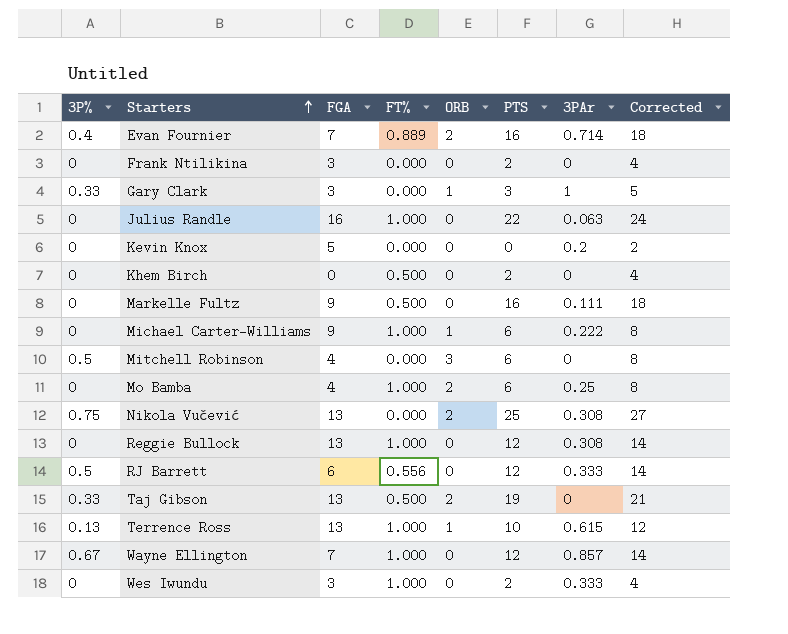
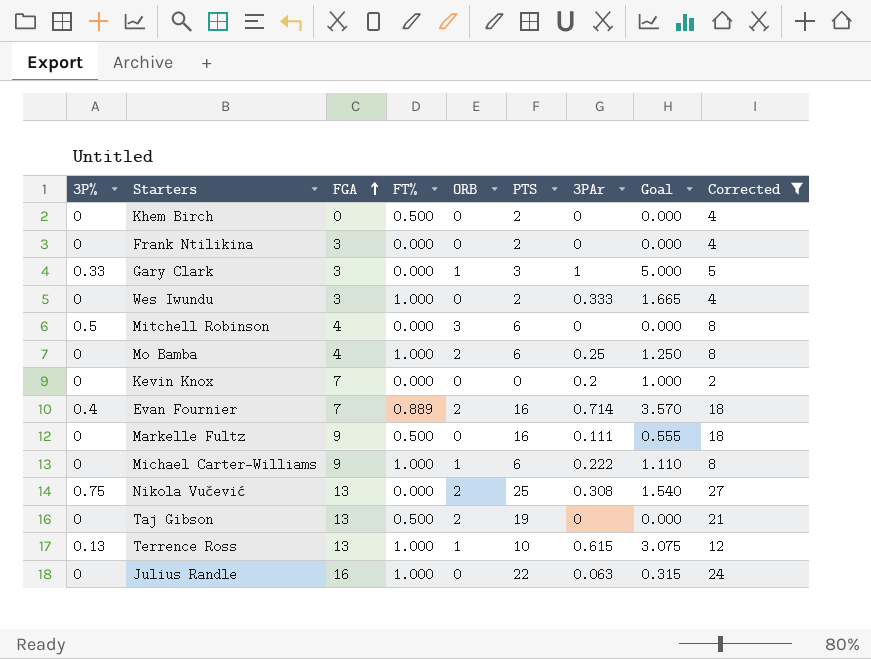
filter: none -> Corrected != 14
row order: Starters ascending -> FGA ascending
column Goal | formula: none -> [3PAr] * 5
Kevin Knox | FGA: 5 -> 7
Taj Gibson | 3P%: 0.33 -> 0

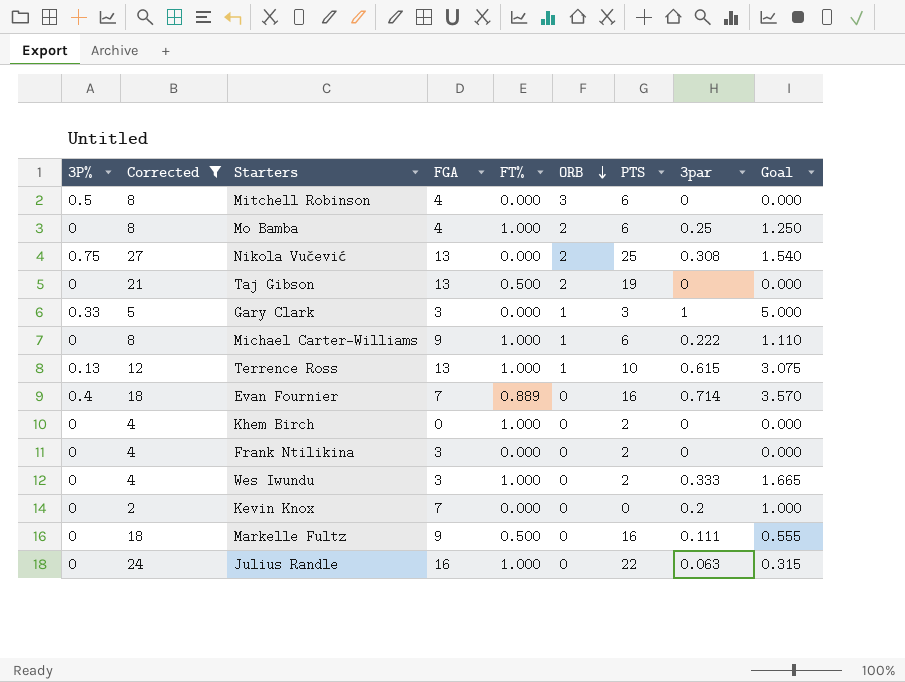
row order: FGA ascending -> ORB descending
column Corrected | position: 9 -> 2
column name: 3PAr -> 3par
Evan Fournier | ORB: 2 -> 0
Khem Birch | FT%: 0.500 -> 1.000

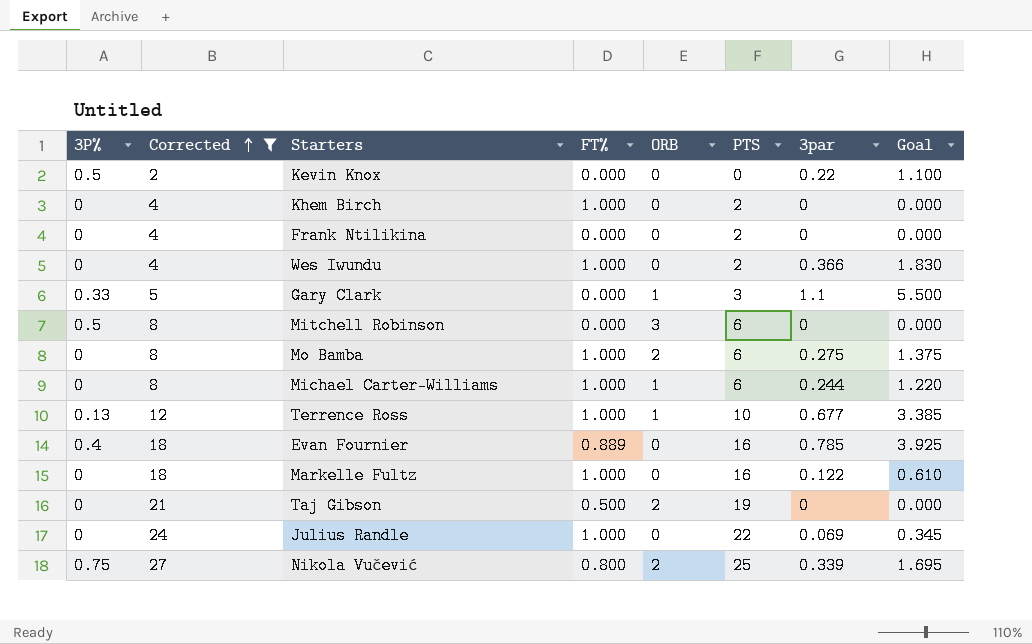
row order: ORB descending -> Corrected ascending
column FGA | position: 4 -> none
Kevin Knox | 3P%: 0 -> 0.5
Kevin Knox | 3par: 0.2 -> 0.22
Kevin Knox | Goal: 1.000 -> 1.100
Wes Iwundu | 3par: 0.333 -> 0.366
Wes Iwundu | Goal: 1.665 -> 1.830
Gary Clark | 3par: 1 -> 1.1
Gary Clark | Goal: 5.000 -> 5.500
Mo Bamba | 3par: 0.25 -> 0.275
Mo Bamba | Goal: 1.250 -> 1.375
Michael Carter-Williams | 3par: 0.222 -> 0.244
Michael Carter-Williams | Goal: 1.110 -> 1.220
Terrence Ross | 3par: 0.615 -> 0.677
Terrence Ross | Goal: 3.075 -> 3.385
Evan Fournier | 3par: 0.714 -> 0.785
Evan Fournier | Goal: 3.570 -> 3.925
Markelle Fultz | FT%: 0.500 -> 1.000
Markelle Fultz | 3par: 0.111 -> 0.122
Markelle Fultz | Goal: 0.555 -> 0.610
Julius Randle | 3par: 0.063 -> 0.069
Julius Randle | Goal: 0.315 -> 0.345
Nikola Vučević | FT%: 0.000 -> 0.800
Nikola Vučević | 3par: 0.308 -> 0.339
Nikola Vučević | Goal: 1.540 -> 1.695

